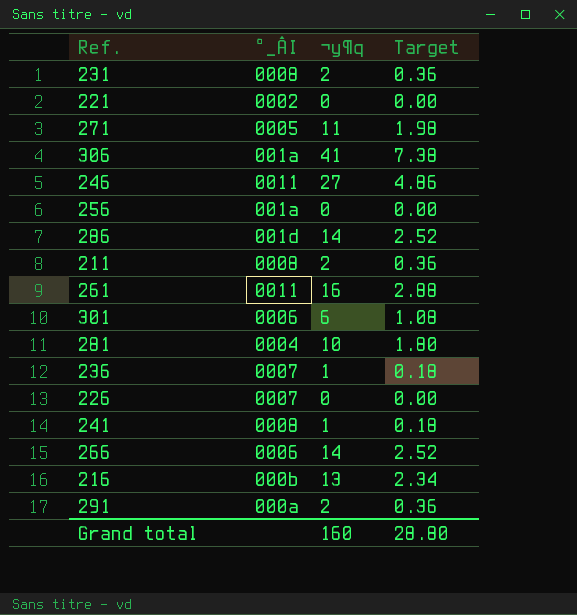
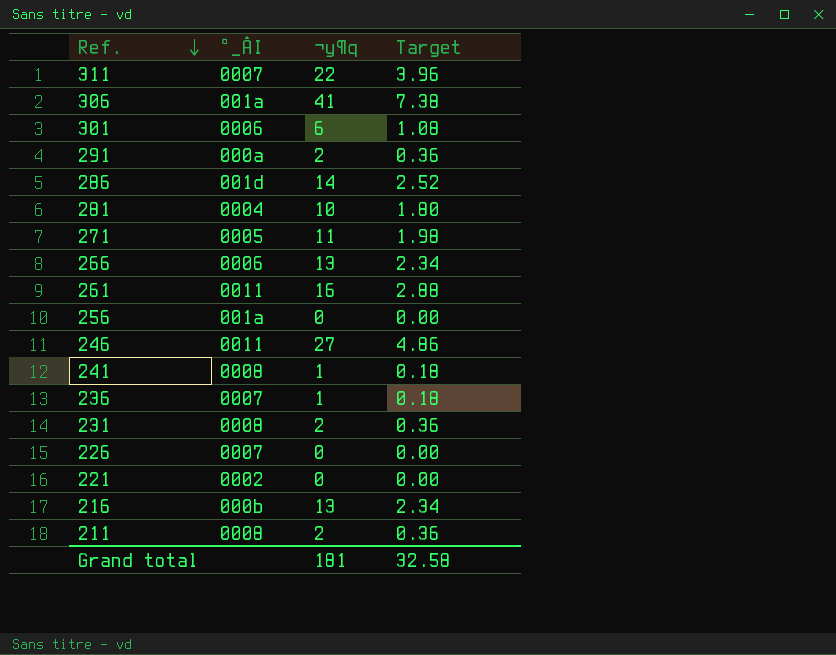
row order: none -> Ref. descending
row 311: none -> 0007 | 22 | 3.96
266 | ¬y¶q: 14 -> 13
266 | Target: 2.52 -> 2.34
Grand total | ¬y¶q: 160 -> 181
Grand total | Target: 28.80 -> 32.58

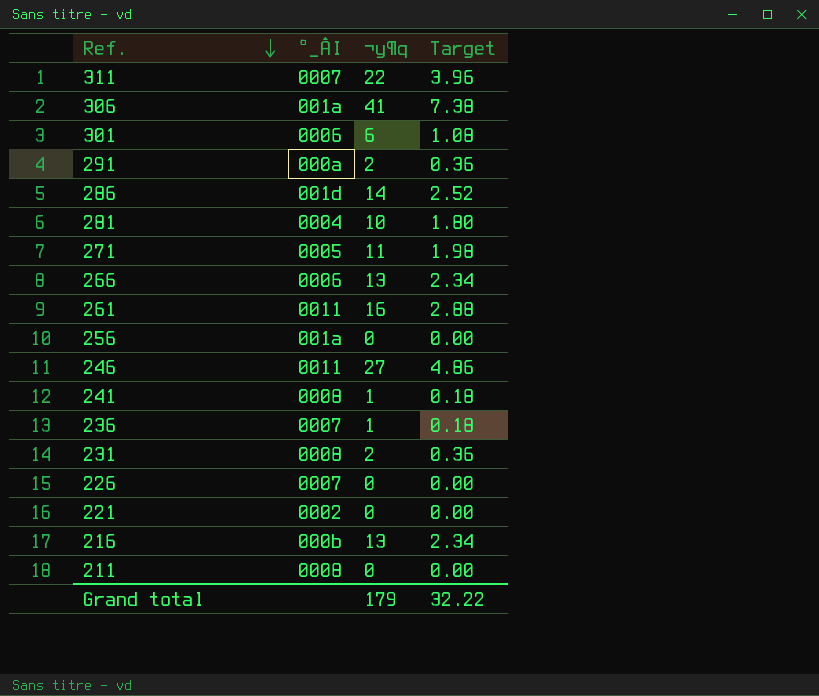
211 | ¬y¶q: 2 -> 0
211 | Target: 0.36 -> 0.00
Grand total | ¬y¶q: 181 -> 179
Grand total | Target: 32.58 -> 32.22

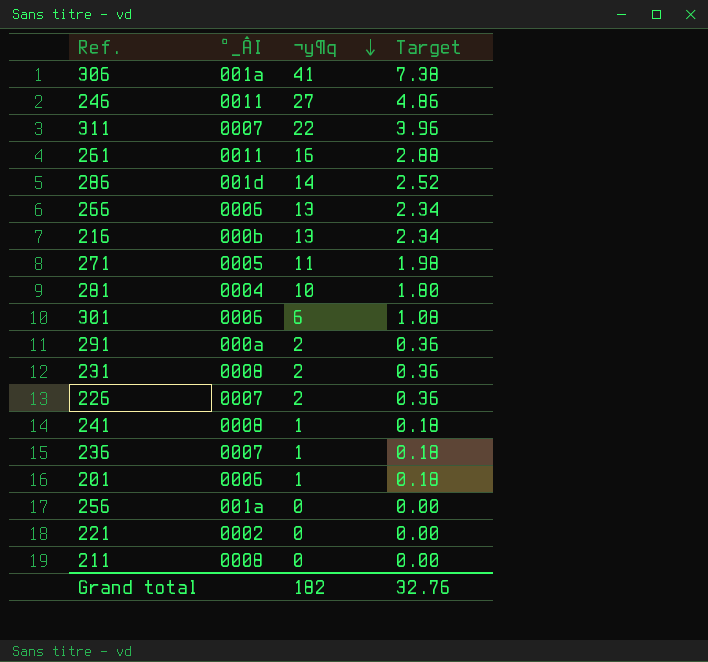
row order: Ref. descending -> ¬y¶q descending
226 | ¬y¶q: 0 -> 2
226 | Target: 0.00 -> 0.36
row 201: none -> 0006 | 1 | 0.18
Grand total | ¬y¶q: 179 -> 182
Grand total | Target: 32.22 -> 32.76

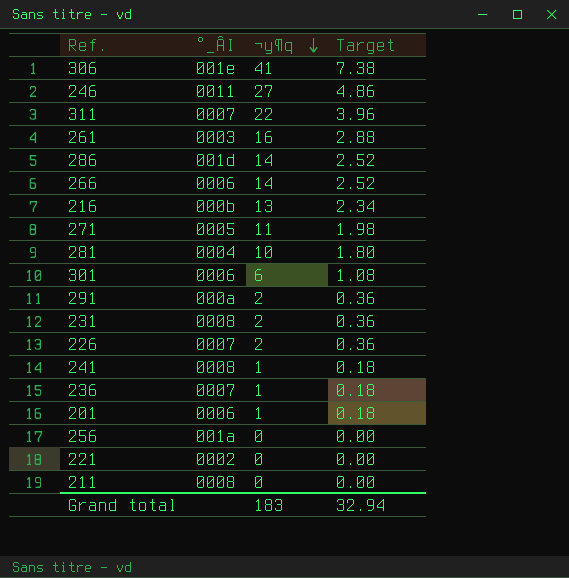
306 | °_ÂI: 001a -> 001e
261 | °_ÂI: 0011 -> 0003
266 | ¬y¶q: 13 -> 14
266 | Target: 2.34 -> 2.52
Grand total | ¬y¶q: 182 -> 183
Grand total | Target: 32.76 -> 32.94

